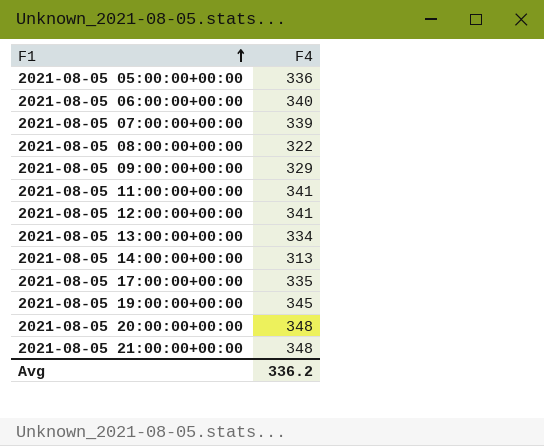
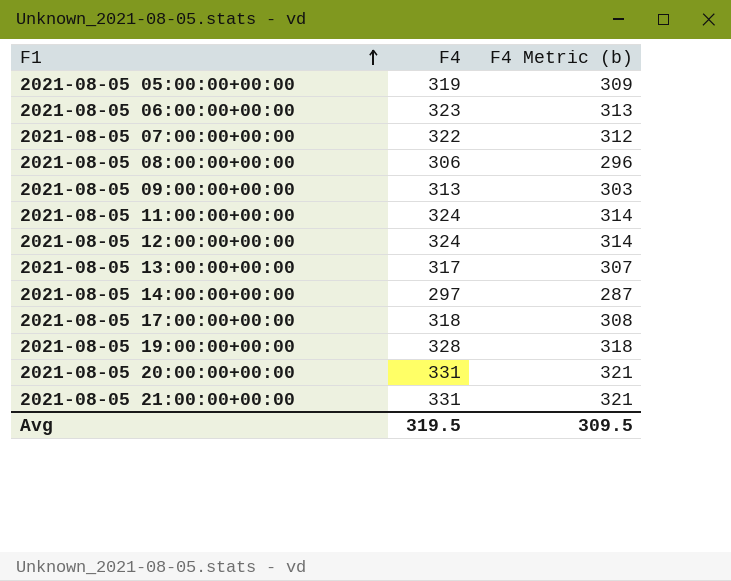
column F4 Metric (b) | formula: none -> [F4] - 10
2021-08-05 05:00:00+00:00 | F4: 336 -> 319
2021-08-05 06:00:00+00:00 | F4: 340 -> 323
2021-08-05 07:00:00+00:00 | F4: 339 -> 322
2021-08-05 08:00:00+00:00 | F4: 322 -> 306
2021-08-05 09:00:00+00:00 | F4: 329 -> 313
2021-08-05 11:00:00+00:00 | F4: 341 -> 324
2021-08-05 12:00:00+00:00 | F4: 341 -> 324
2021-08-05 13:00:00+00:00 | F4: 334 -> 317
2021-08-05 14:00:00+00:00 | F4: 313 -> 297
2021-08-05 17:00:00+00:00 | F4: 335 -> 318
2021-08-05 19:00:00+00:00 | F4: 345 -> 328
2021-08-05 20:00:00+00:00 | F4: 348 -> 331
2021-08-05 21:00:00+00:00 | F4: 348 -> 331
Avg | F4: 336.2 -> 319.5

